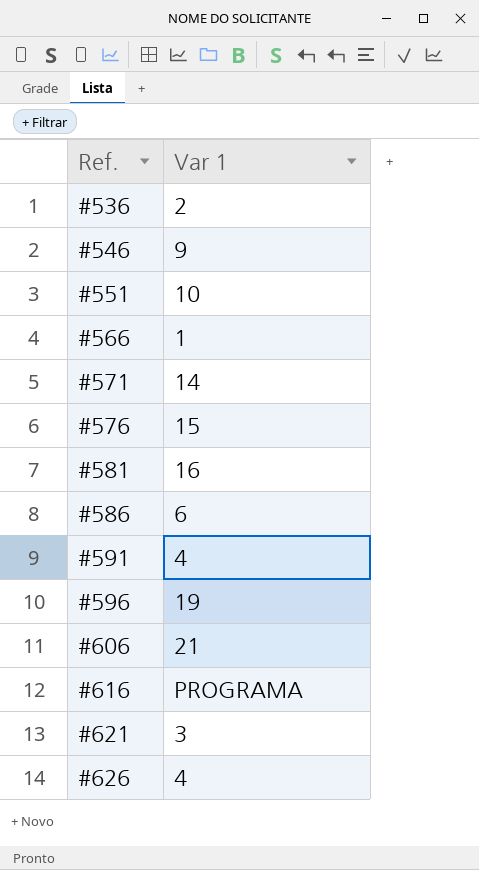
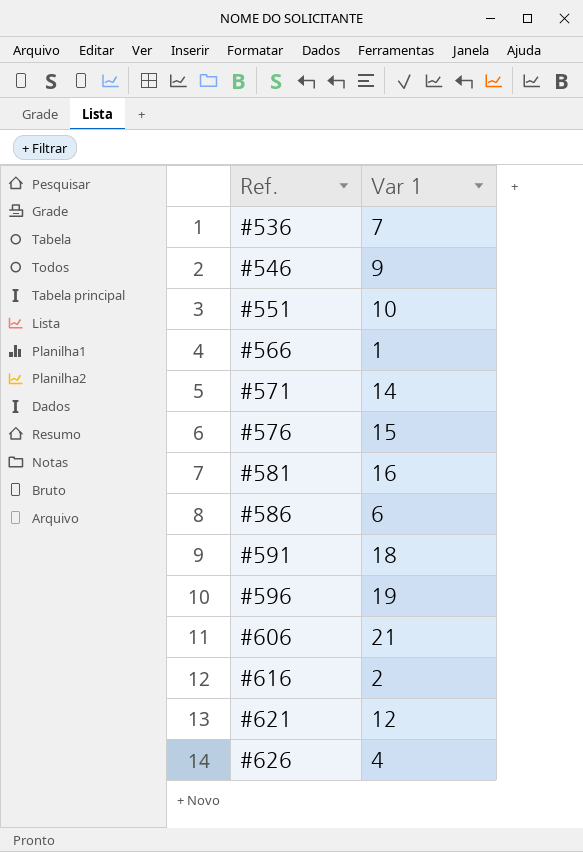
#536 | Var 1: 2 -> 7
#591 | Var 1: 4 -> 18
#616 | Var 1: PROGRAMA -> 2
#621 | Var 1: 3 -> 12

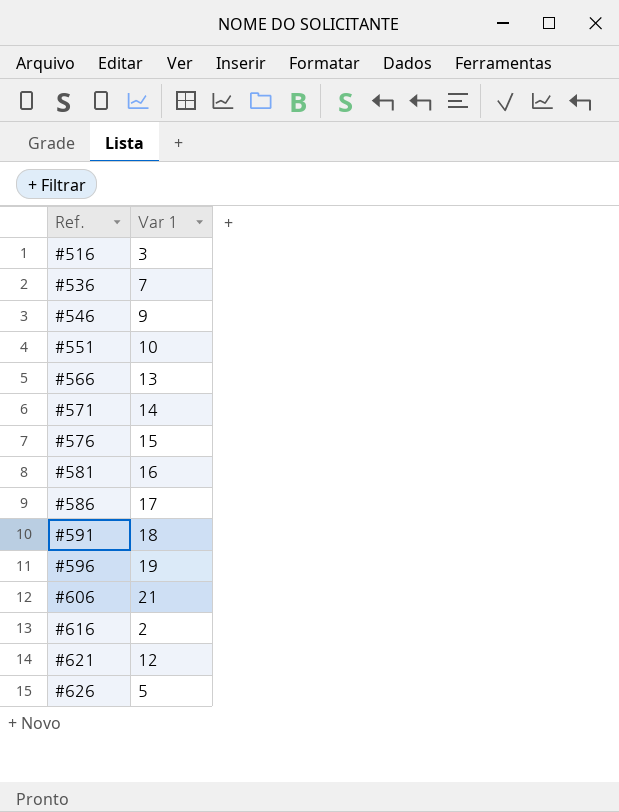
row #516: none -> 3
#566 | Var 1: 1 -> 13
#586 | Var 1: 6 -> 17
#626 | Var 1: 4 -> 5

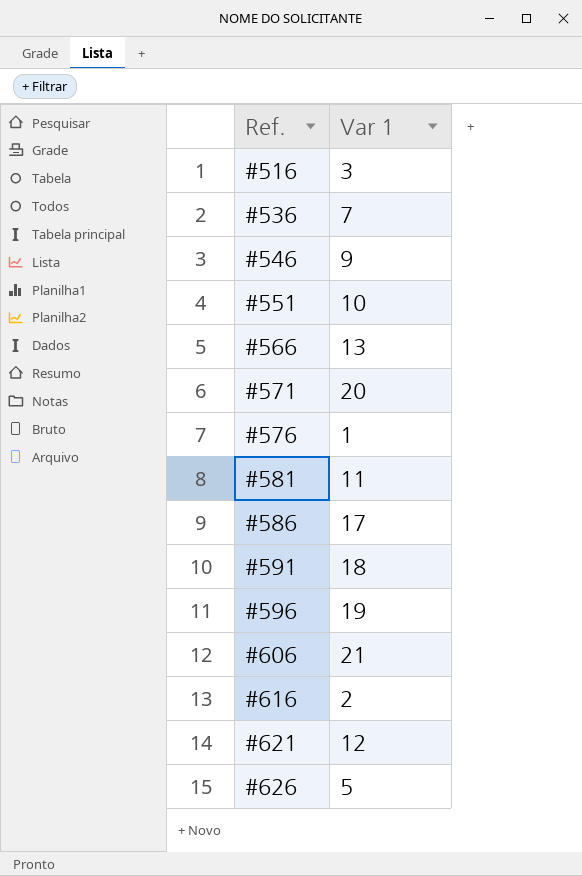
#571 | Var 1: 14 -> 20
#576 | Var 1: 15 -> 1
#581 | Var 1: 16 -> 11

